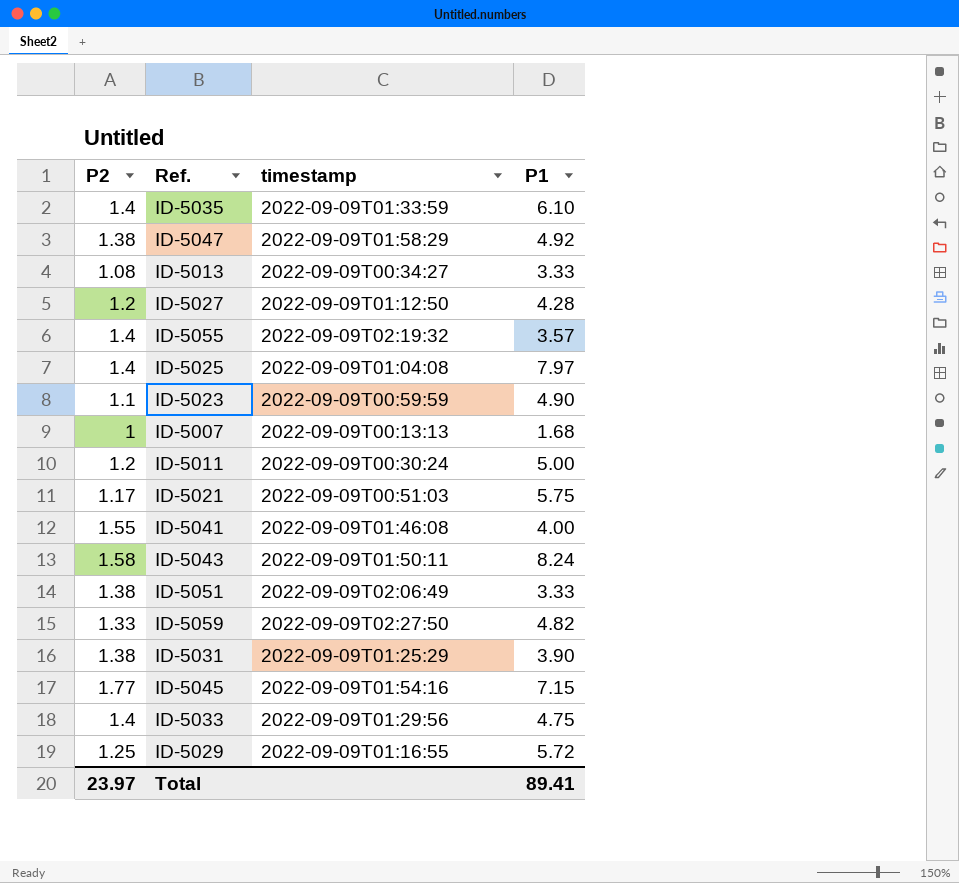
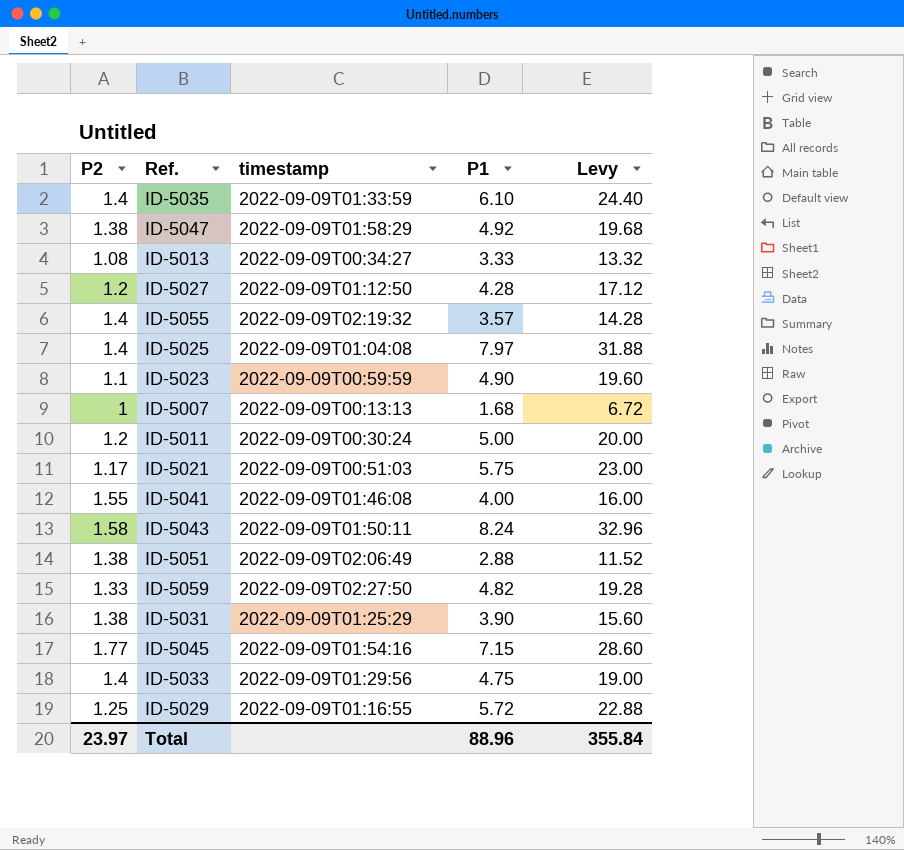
column Levy | formula: none -> [P1] * 4
ID-5051 | P1: 3.33 -> 2.88
Total | P1: 89.41 -> 88.96

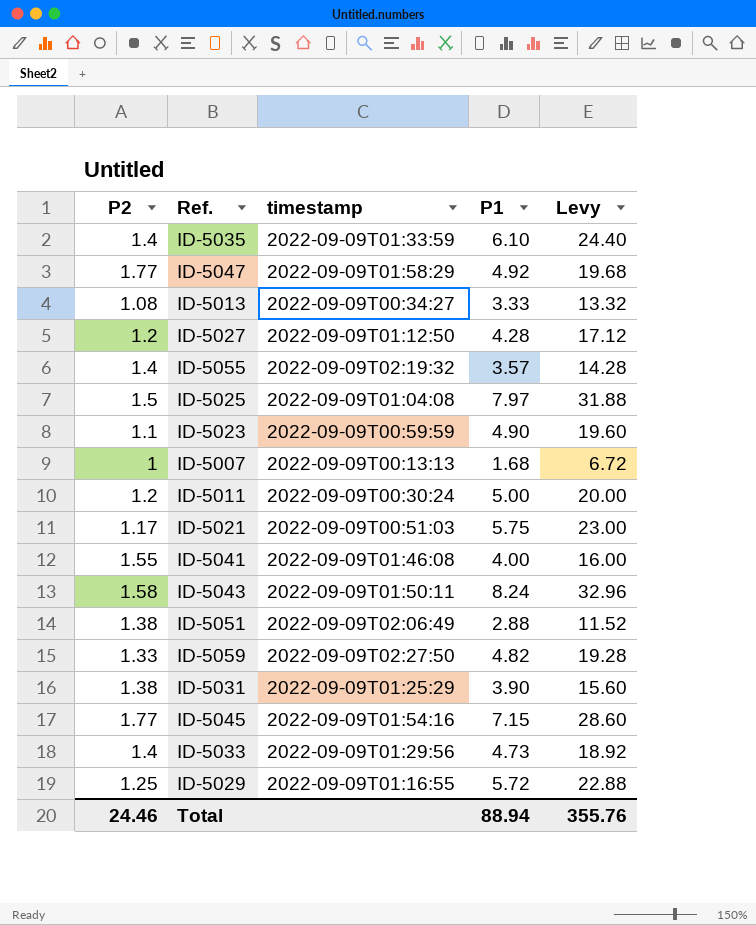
ID-5047 | P2: 1.38 -> 1.77
ID-5025 | P2: 1.4 -> 1.5
ID-5033 | P1: 4.75 -> 4.73
ID-5033 | Levy: 19.00 -> 18.92
Total | P2: 23.97 -> 24.46
Total | P1: 88.96 -> 88.94
Total | Levy: 355.84 -> 355.76

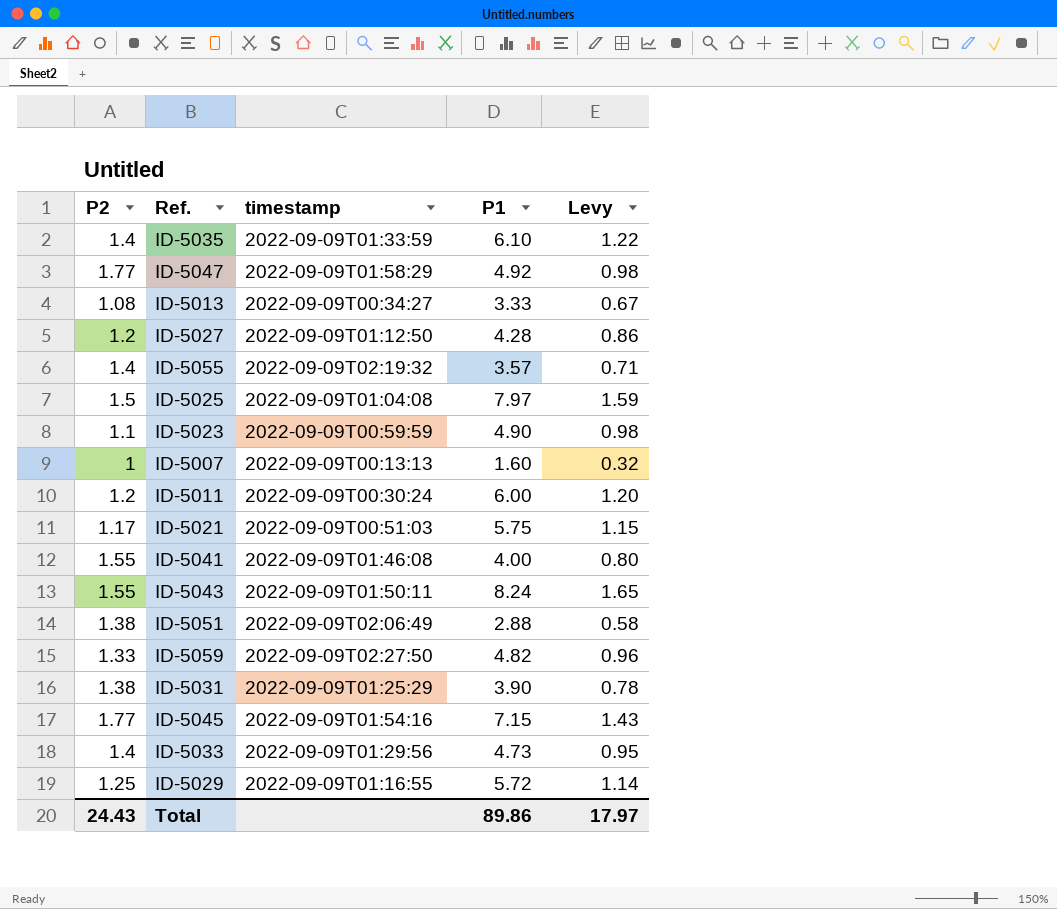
column Levy | formula: [P1] * 4 -> [P1] * 0.2
ID-5007 | P1: 1.68 -> 1.60
ID-5011 | P1: 5.00 -> 6.00
ID-5043 | P2: 1.58 -> 1.55
Total | P2: 24.46 -> 24.43
Total | P1: 88.94 -> 89.86
Total | Levy: 355.76 -> 17.97

